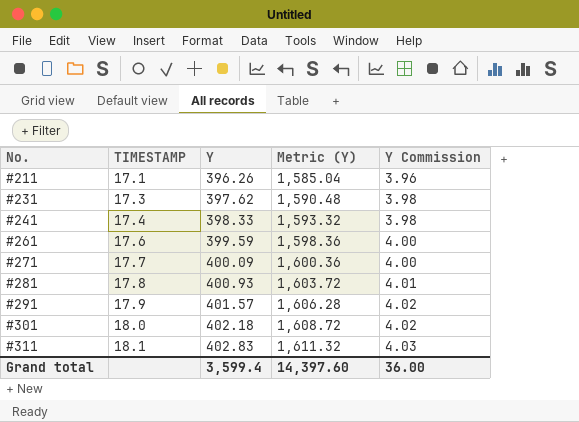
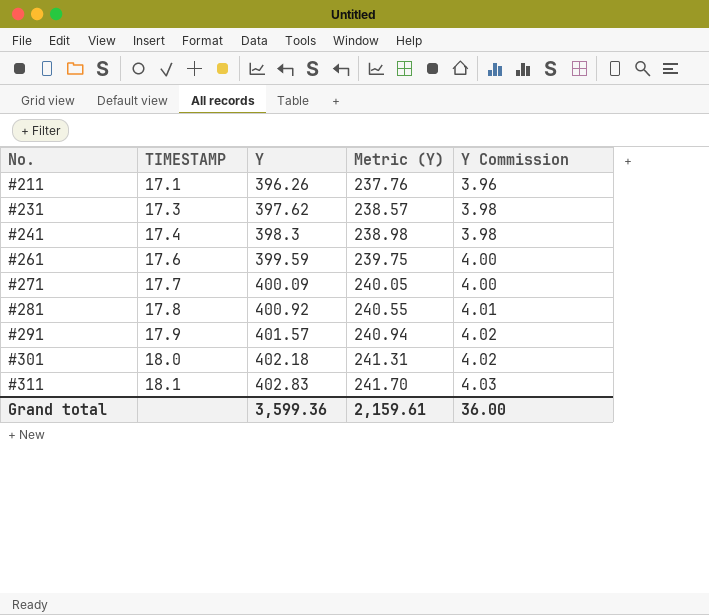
column Metric (Y) | formula: [Y] * 4 -> [Y] * 0.6
#241 | Y: 398.33 -> 398.3
#281 | Y: 400.93 -> 400.92
Grand total | Y: 3,599.4 -> 3,599.36
Grand total | Metric (Y): 14,397.60 -> 2,159.61

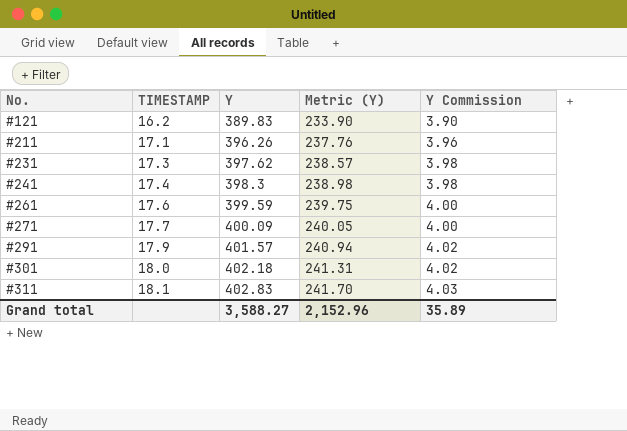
row #281: 17.8 | 400.92 | 240.55 | 4.01 -> none
row #121: none -> 16.2 | 389.83 | 233.90 | 3.90
Grand total | Y: 3,599.36 -> 3,588.27
Grand total | Metric (Y): 2,159.61 -> 2,152.96
Grand total | Y Commission: 36.00 -> 35.89

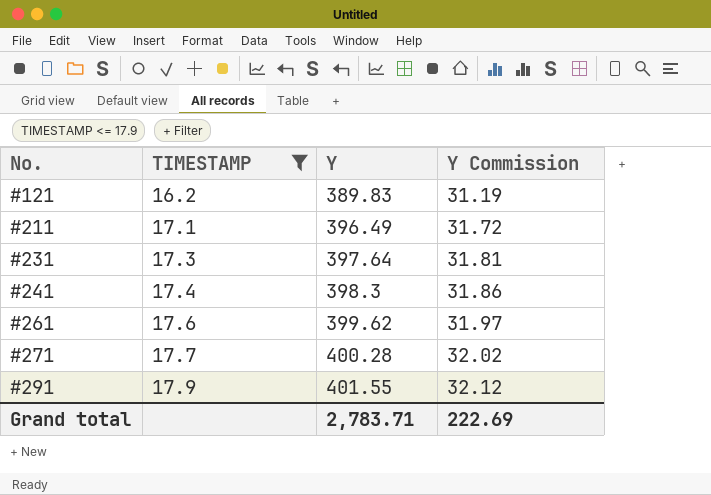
filter: none -> TIMESTAMP <= 17.9
column Metric (Y) | formula: [Y] * 0.6 -> none
column Y Commission | formula: [Y] * 0.01 -> [Y] * 0.08
#211 | Y: 396.26 -> 396.49
#231 | Y: 397.62 -> 397.64
#261 | Y: 399.59 -> 399.62
#271 | Y: 400.09 -> 400.28
#291 | Y: 401.57 -> 401.55
Grand total | Y: 3,588.27 -> 2,783.71
Grand total | Y Commission: 35.89 -> 222.69

